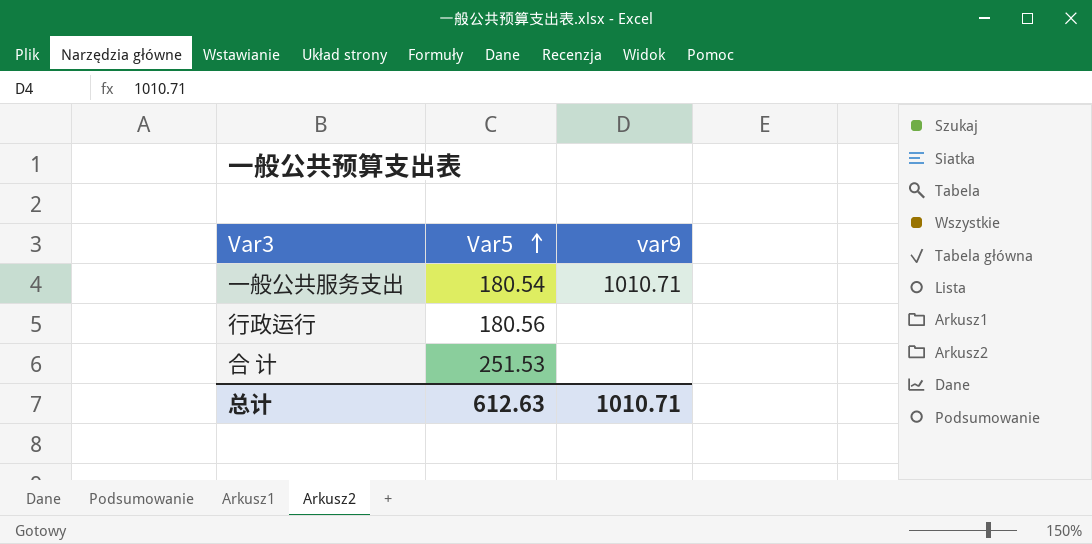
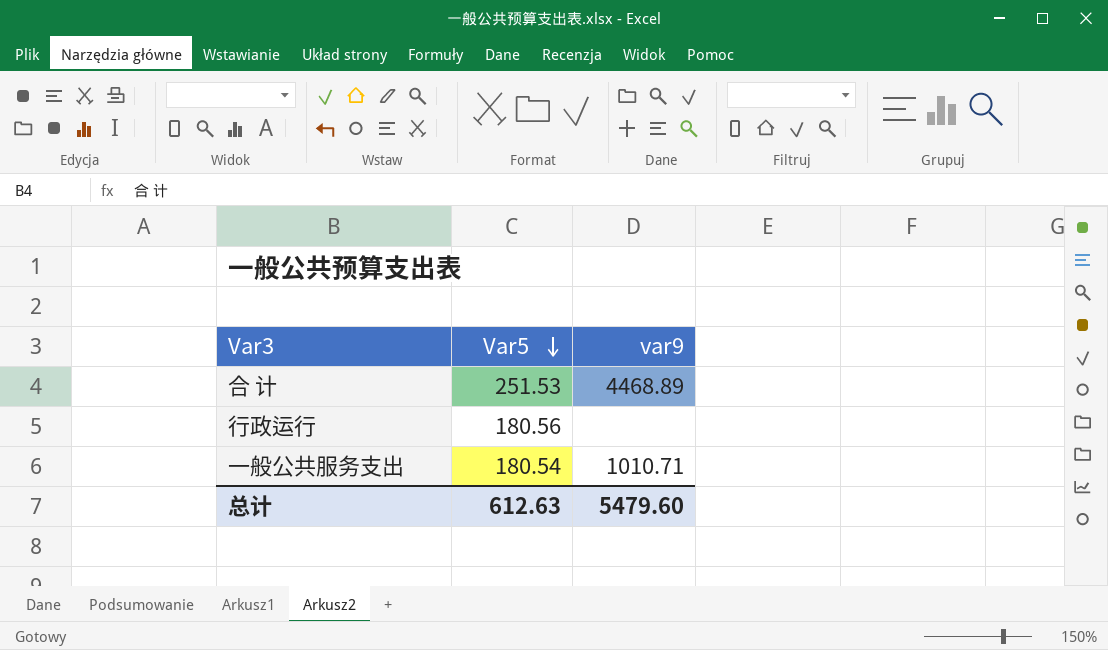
row order: Var5 ascending -> Var5 descending
合 计 | var9: none -> 4468.89
总计 | var9: 1010.71 -> 5479.60

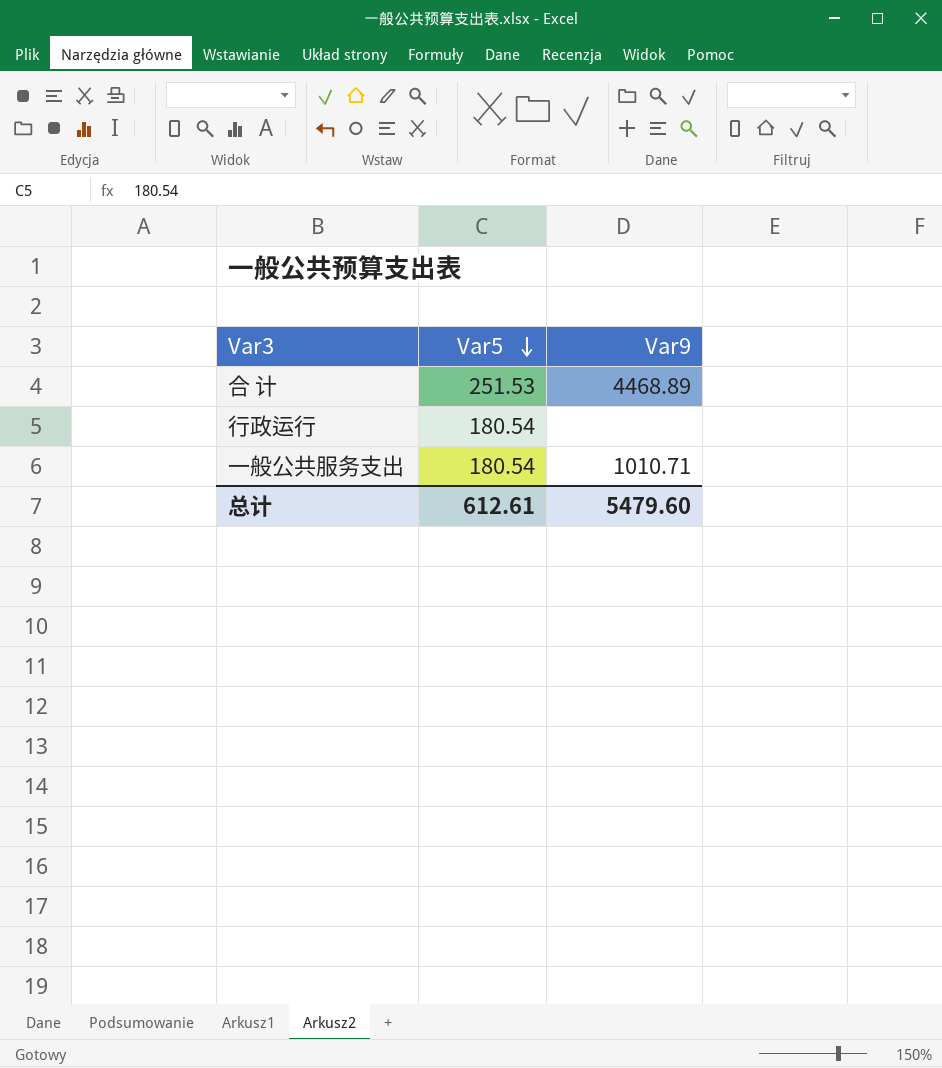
column name: var9 -> Var9
行政运行 | Var5: 180.56 -> 180.54
总计 | Var5: 612.63 -> 612.61

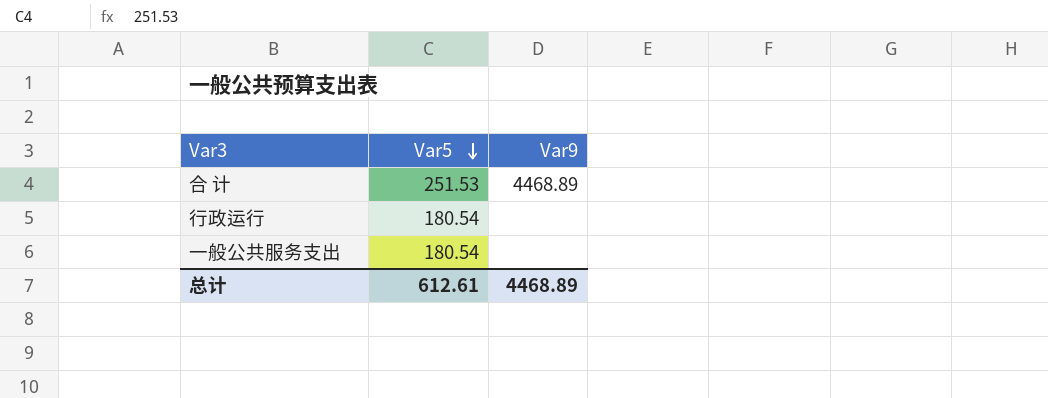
一般公共服务支出 | Var9: 1010.71 -> none
总计 | Var9: 5479.60 -> 4468.89

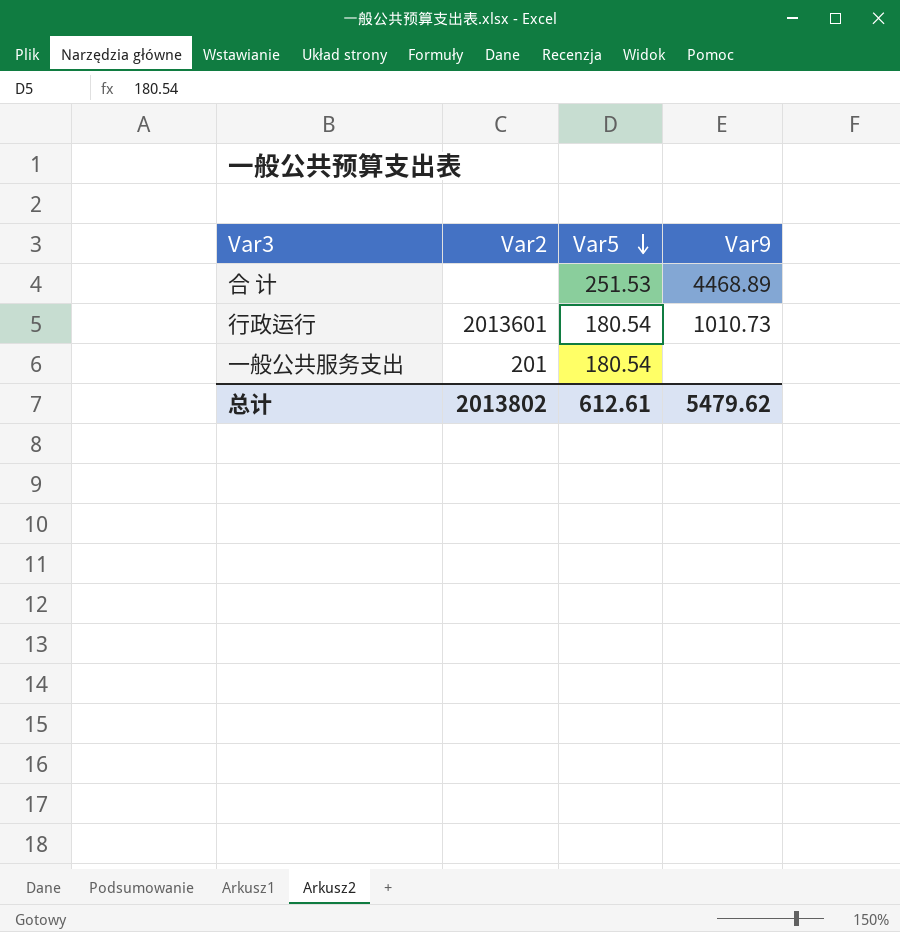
column Var2 | position: none -> 2
行政运行 | Var9: none -> 1010.73
总计 | Var9: 4468.89 -> 5479.62

